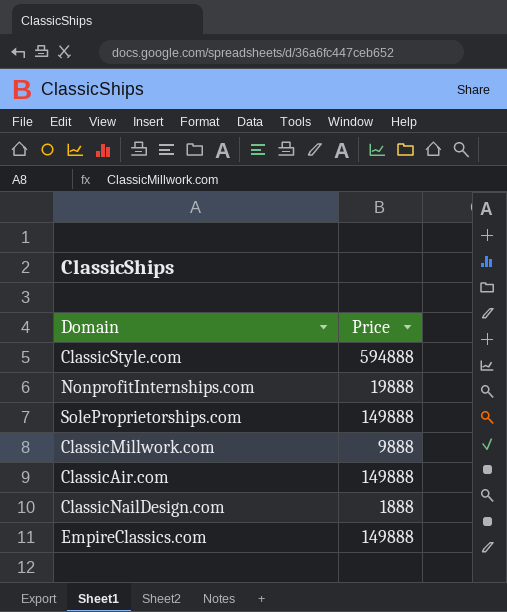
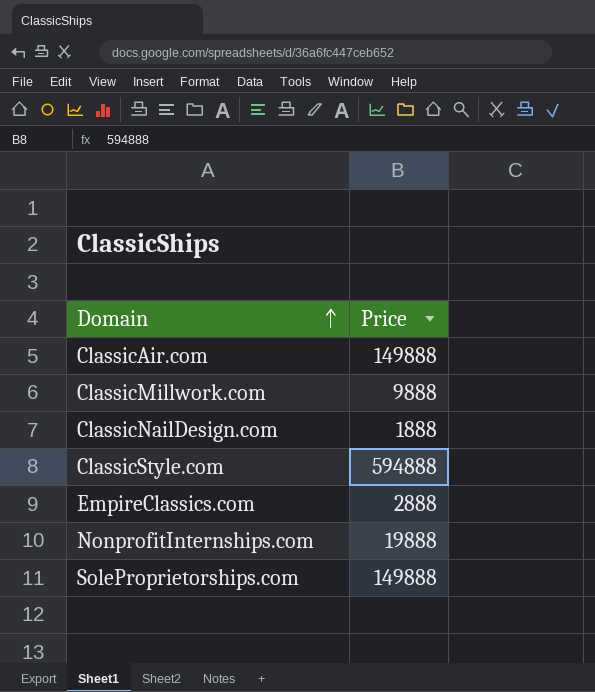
row order: none -> Domain ascending
EmpireClassics.com | Price: 149888 -> 2888

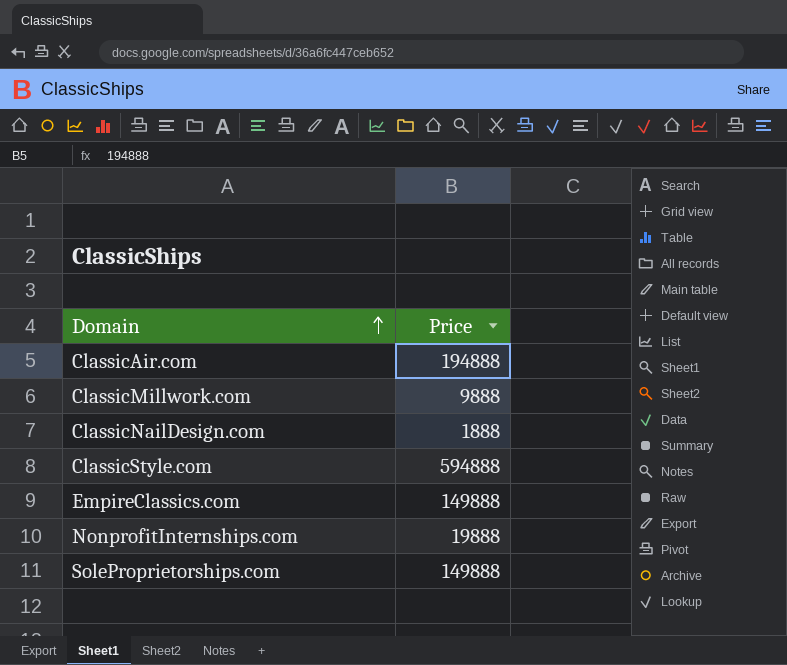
ClassicAir.com | Price: 149888 -> 194888
EmpireClassics.com | Price: 2888 -> 149888

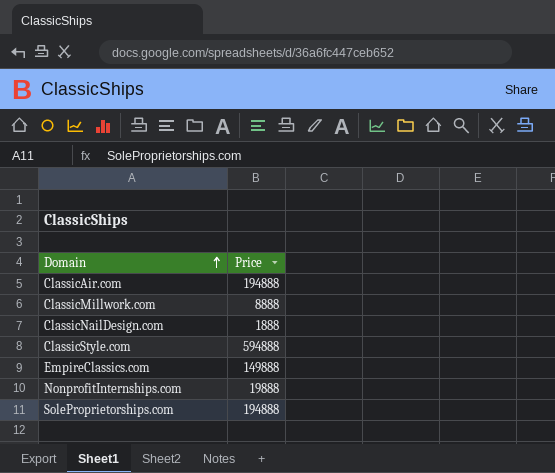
ClassicMillwork.com | Price: 9888 -> 8888
SoleProprietorships.com | Price: 149888 -> 194888

